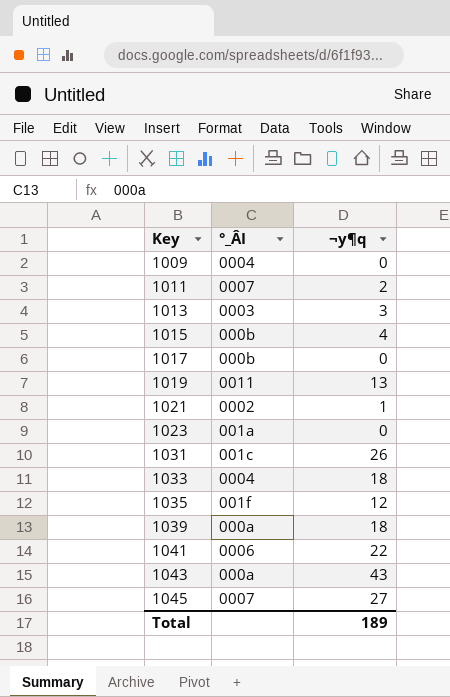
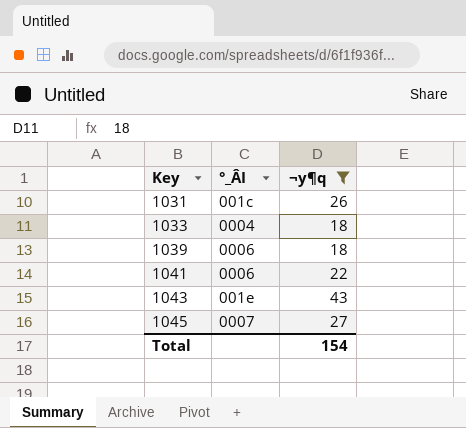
filter: none -> ¬y¶q >= 18
1039 | °_ÂI: 000a -> 0006
1043 | °_ÂI: 000a -> 001e
Total | ¬y¶q: 189 -> 154

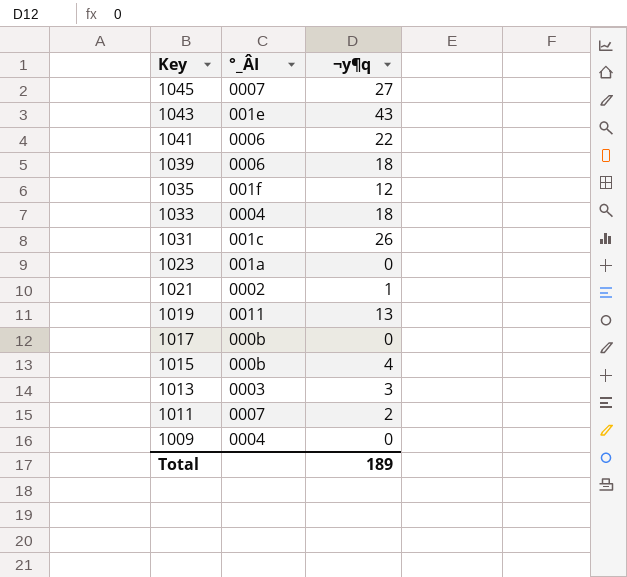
filter: ¬y¶q >= 18 -> none
row order: Key ascending -> Key descending
Total | ¬y¶q: 154 -> 189

